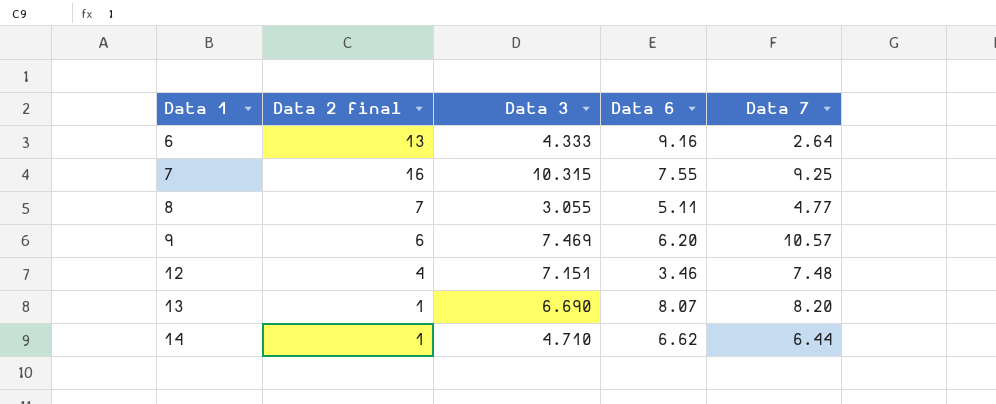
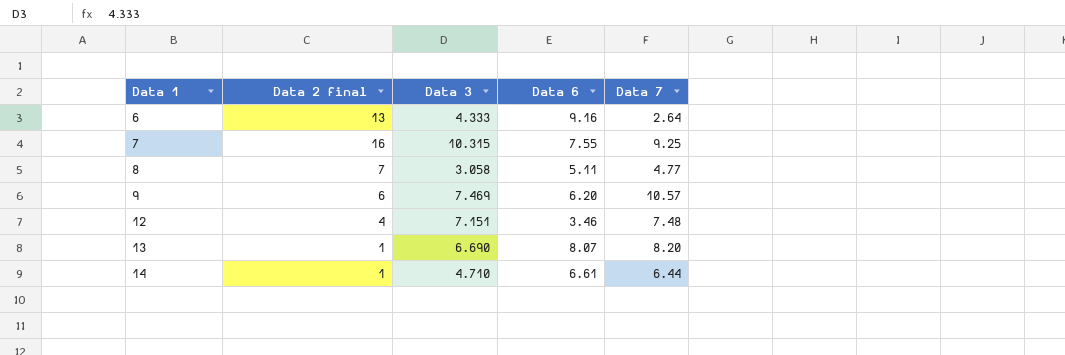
8 | Data 3: 3.055 -> 3.058
14 | Data 6: 6.62 -> 6.61

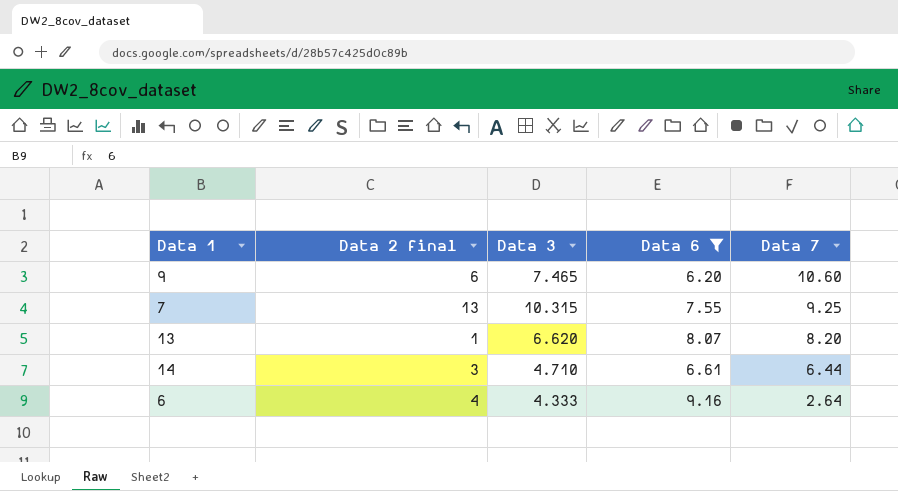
filter: none -> Data 6 >= 6.20
row order: Data 1 ascending -> Data 7 descending
9 | Data 3: 7.469 -> 7.465
9 | Data 7: 10.57 -> 10.60
7 | Data 2 final: 16 -> 13
13 | Data 3: 6.690 -> 6.620
14 | Data 2 final: 1 -> 3
6 | Data 2 final: 13 -> 4

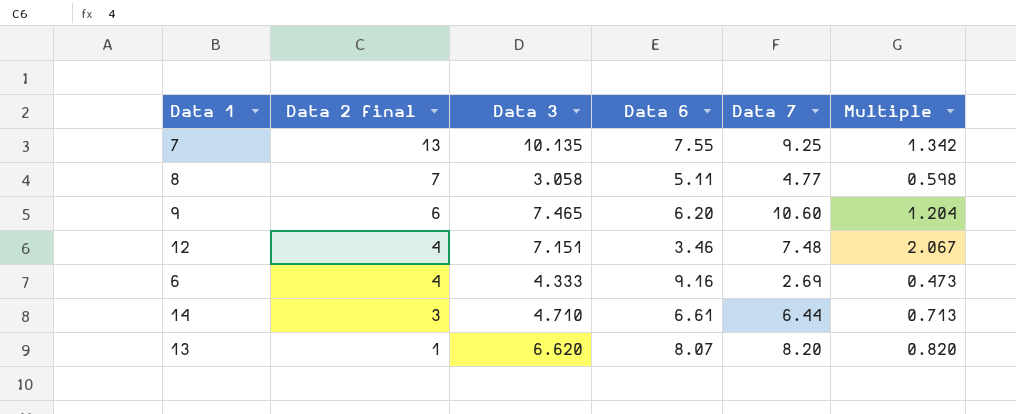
filter: Data 6 >= 6.20 -> none
row order: Data 7 descending -> Data 2 final descending
column Multiple | formula: none -> [Data 3] / [Data 6]
7 | Data 3: 10.315 -> 10.135
6 | Data 7: 2.64 -> 2.69

